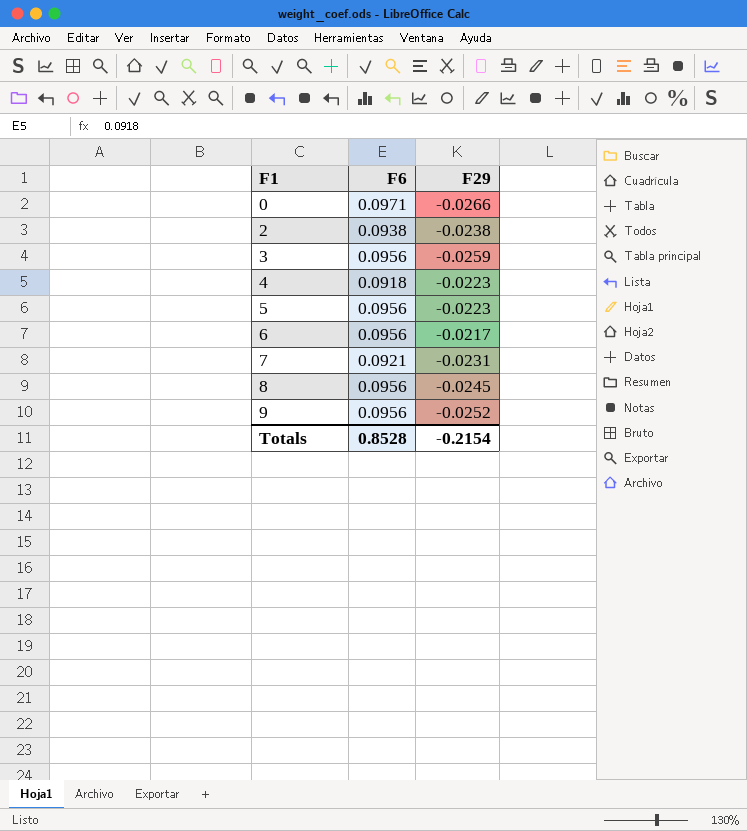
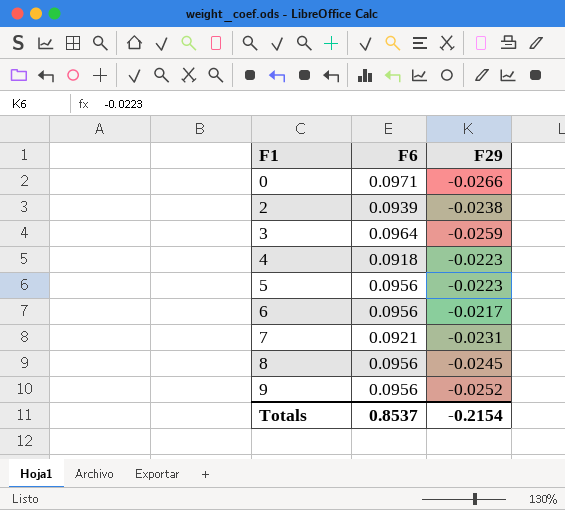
2 | F6: 0.0938 -> 0.0939
3 | F6: 0.0956 -> 0.0964
Totals | F6: 0.8528 -> 0.8537

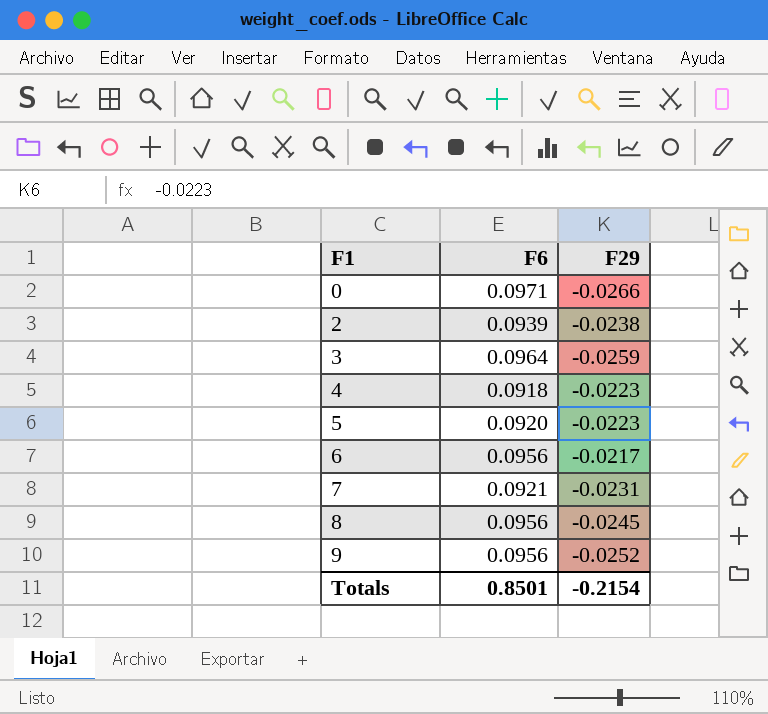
5 | F6: 0.0956 -> 0.0920
Totals | F6: 0.8537 -> 0.8501

